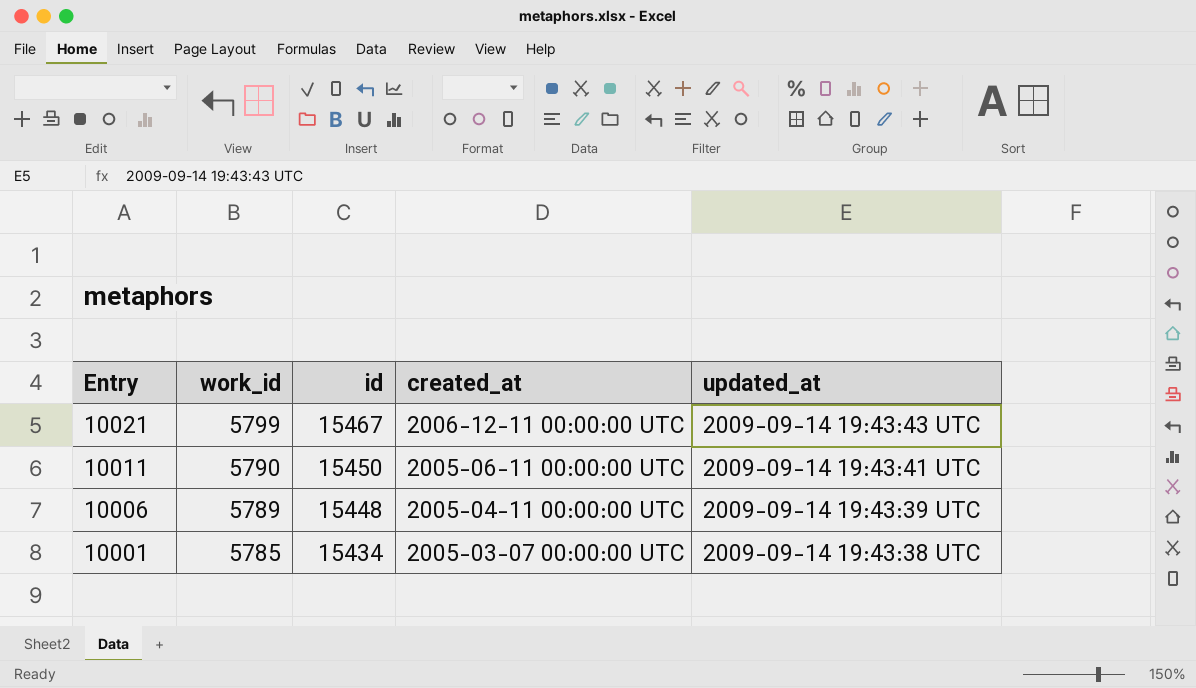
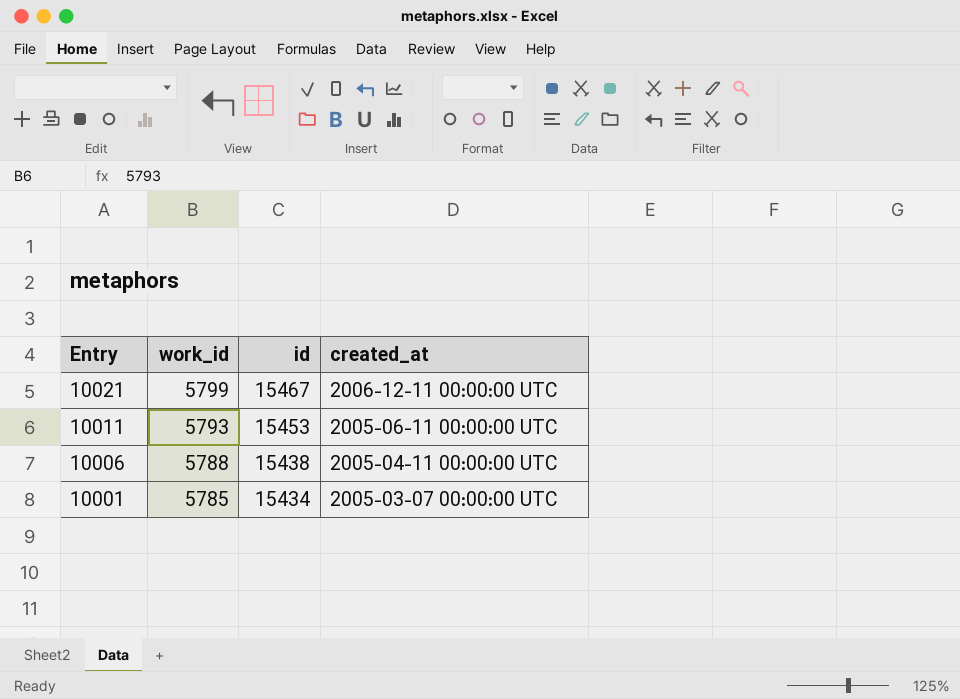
column updated_at | position: 5 -> none
10011 | work_id: 5790 -> 5793
10011 | id: 15450 -> 15453
10006 | work_id: 5789 -> 5788
10006 | id: 15448 -> 15438

